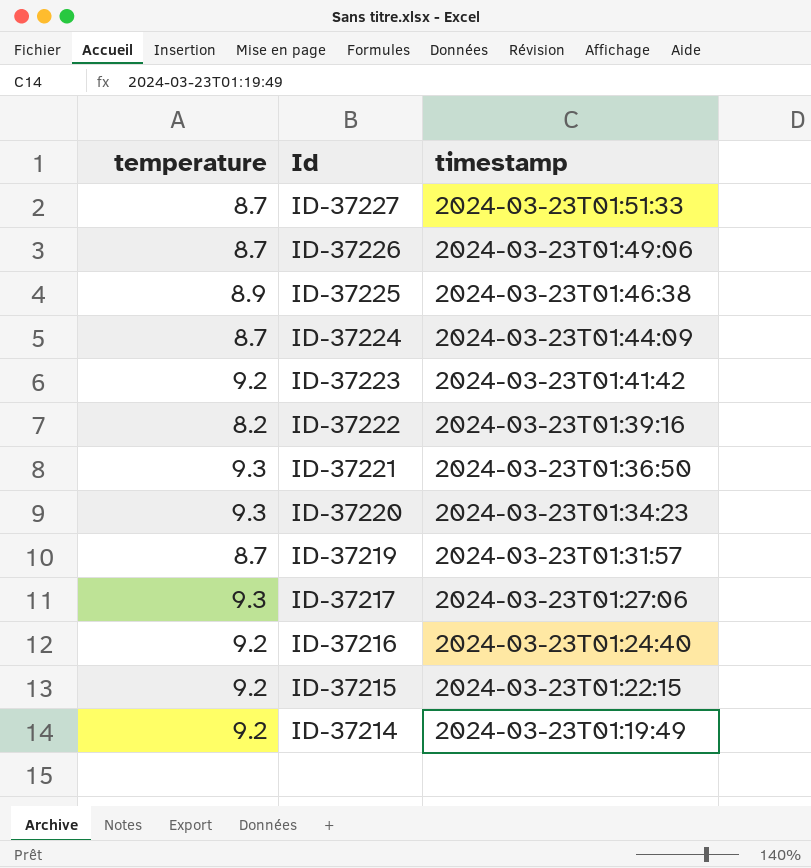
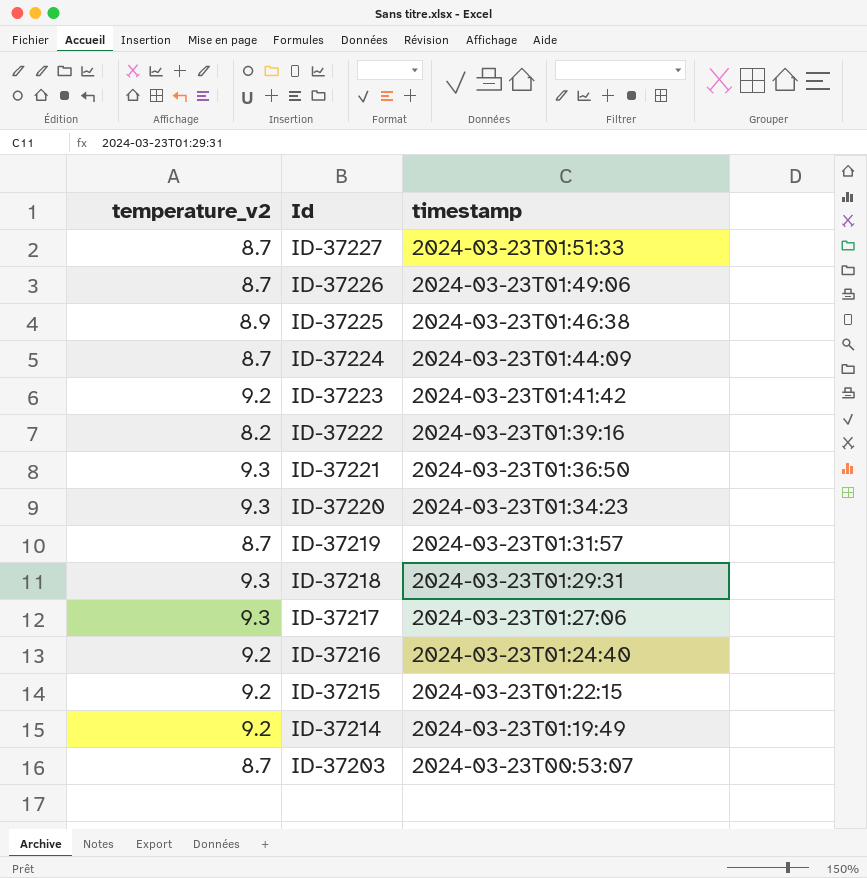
column name: temperature -> temperature_v2
row ID-37218: none -> 9.3 | 2024-03-23T01:29:31
row ID-37203: none -> 8.7 | 2024-03-23T00:53:07

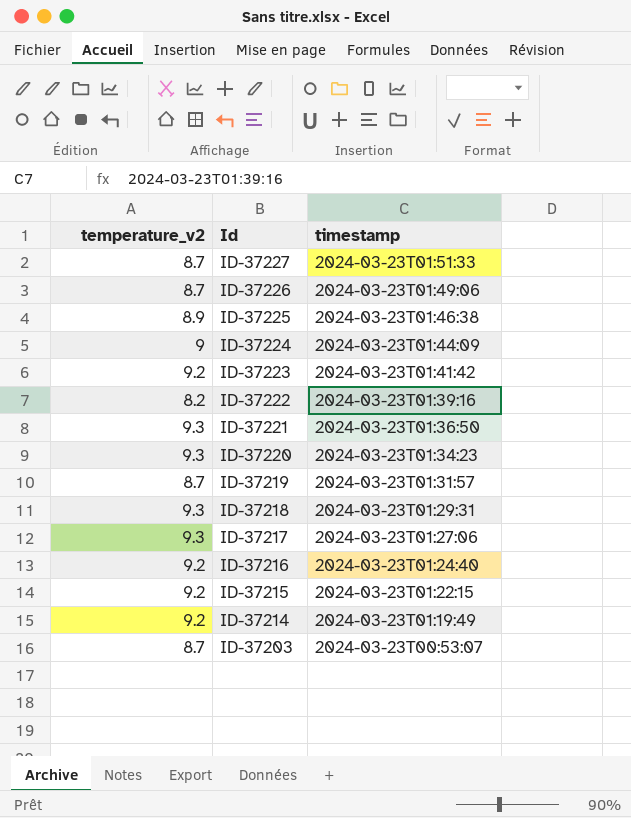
ID-37224 | temperature_v2: 8.7 -> 9

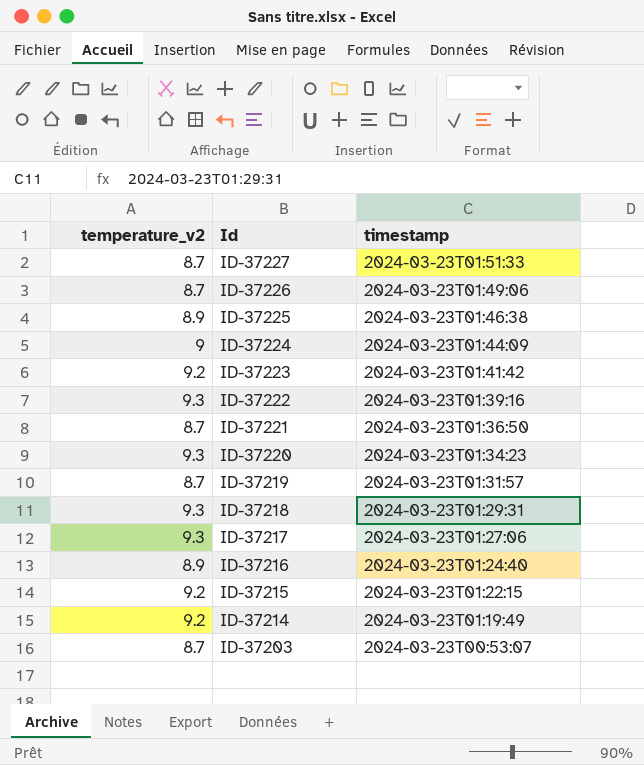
ID-37222 | temperature_v2: 8.2 -> 9.3
ID-37221 | temperature_v2: 9.3 -> 8.7
ID-37216 | temperature_v2: 9.2 -> 8.9

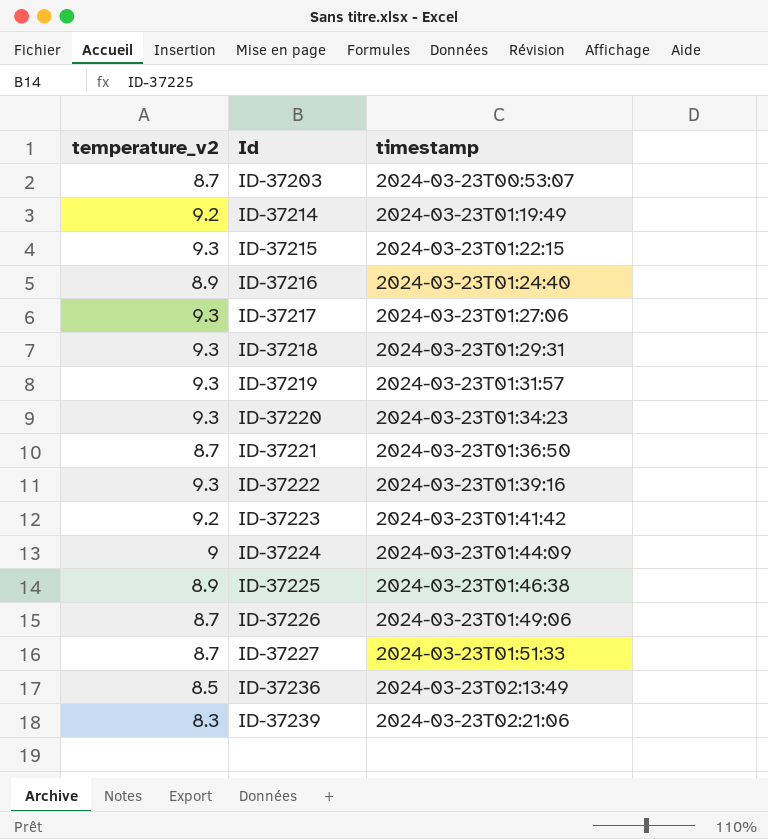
row order: Id descending -> Id ascending
ID-37215 | temperature_v2: 9.2 -> 9.3
ID-37219 | temperature_v2: 8.7 -> 9.3
row ID-37236: none -> 8.5 | 2024-03-23T02:13:49
row ID-37239: none -> 8.3 | 2024-03-23T02:21:06

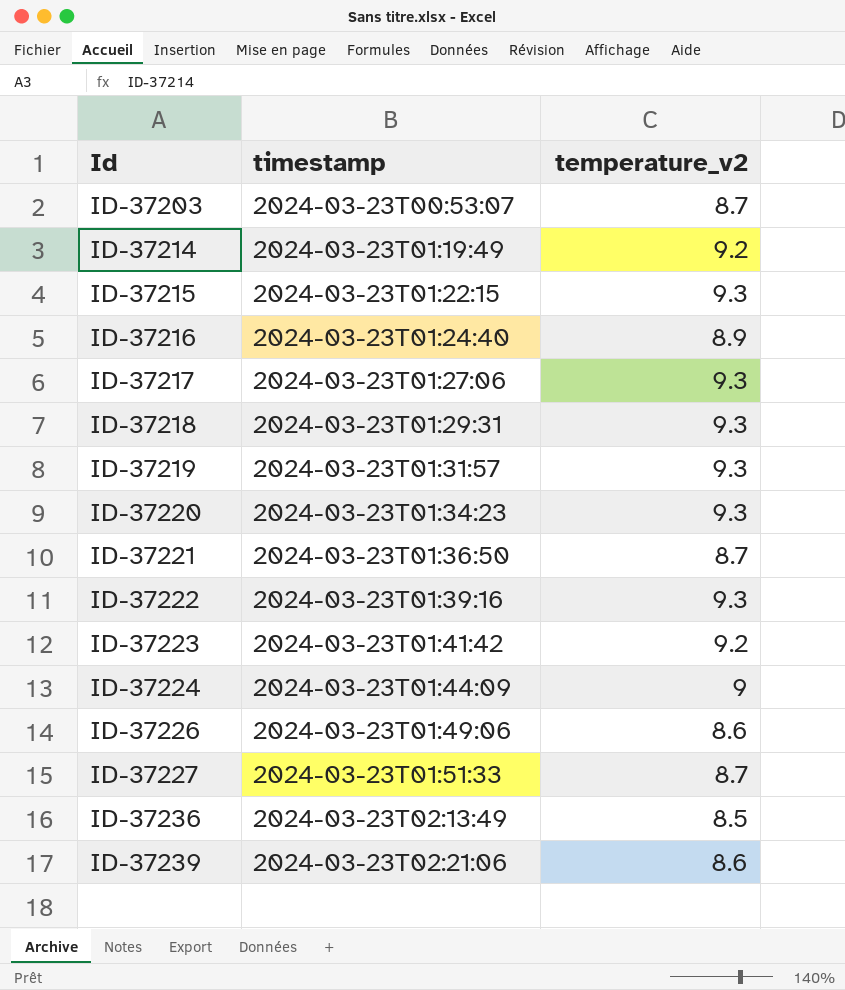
column temperature_v2 | position: 1 -> 3
row ID-37225: 8.9 | 2024-03-23T01:46:38 -> none
ID-37226 | temperature_v2: 8.7 -> 8.6
ID-37239 | temperature_v2: 8.3 -> 8.6

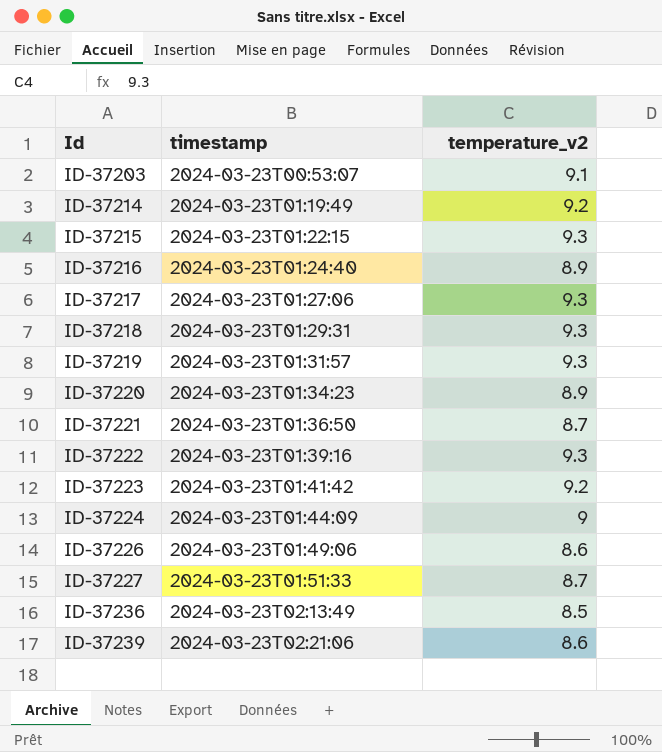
ID-37203 | temperature_v2: 8.7 -> 9.1
ID-37220 | temperature_v2: 9.3 -> 8.9

